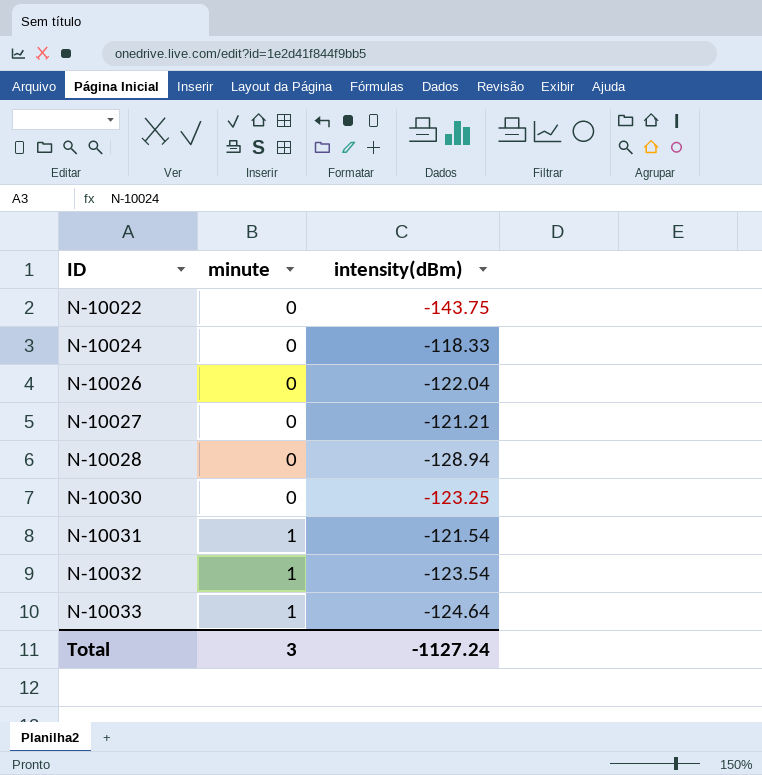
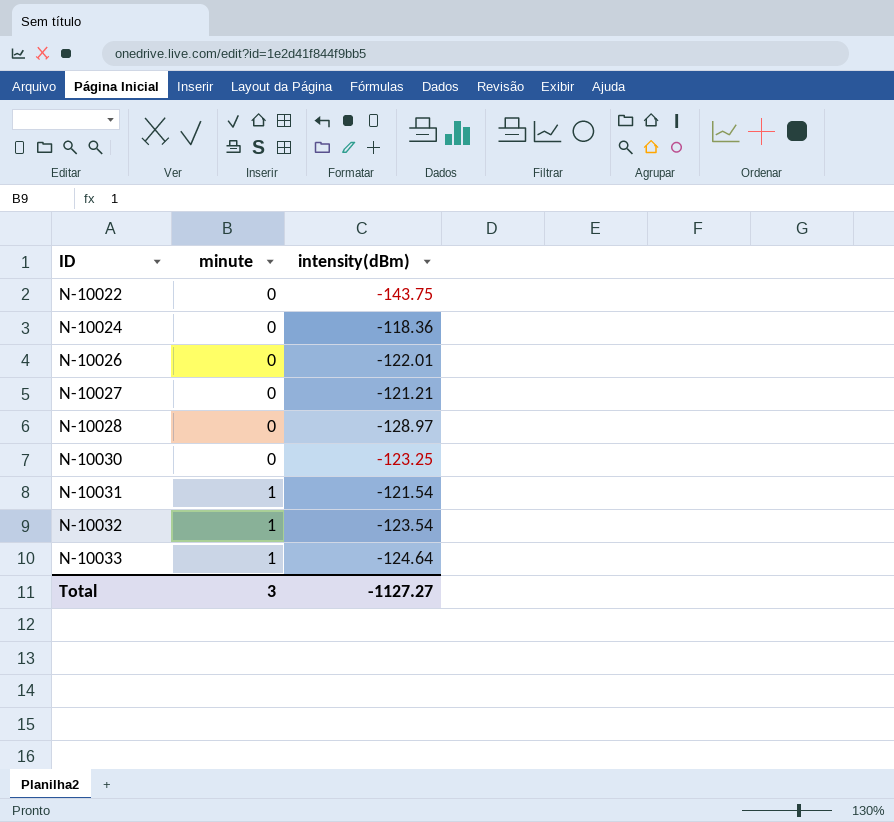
N-10024 | intensity(dBm): -118.33 -> -118.36
N-10026 | intensity(dBm): -122.04 -> -122.01
N-10028 | intensity(dBm): -128.94 -> -128.97
Total | intensity(dBm): -1127.24 -> -1127.27

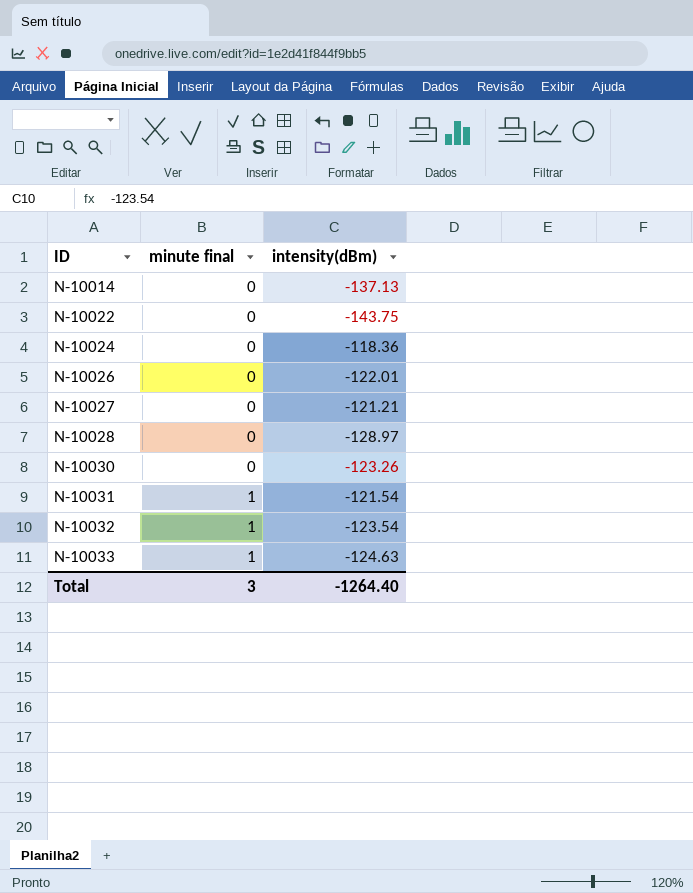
column name: minute -> minute final
row N-10014: none -> 0 | -137.13
N-10030 | intensity(dBm): -123.25 -> -123.26
N-10033 | intensity(dBm): -124.64 -> -124.63
Total | intensity(dBm): -1127.27 -> -1264.40

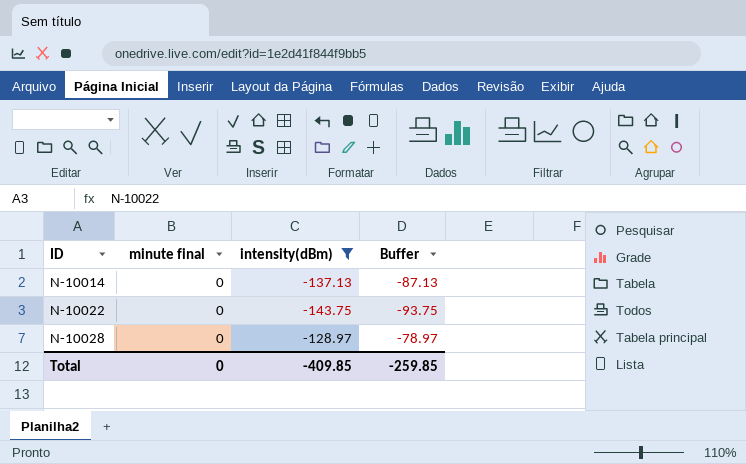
filter: none -> intensity(dBm) <= -128.97
column Buffer | formula: none -> [intensity(dBm)] + 50
Total | minute final: 3 -> 0
Total | intensity(dBm): -1264.40 -> -409.85

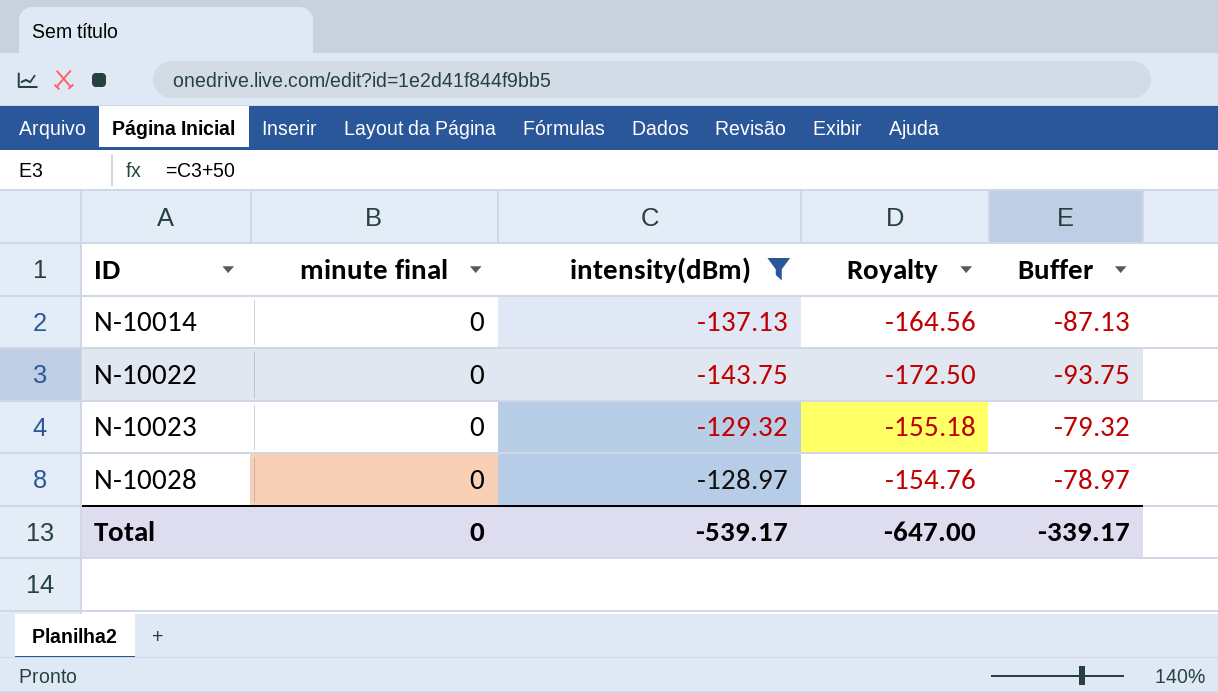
column Royalty | formula: none -> [intensity(dBm)] * 1.2
row N-10023: none -> 0 | -129.32 | -155.18 | -79.32
Total | intensity(dBm): -409.85 -> -539.17
Total | Buffer: -259.85 -> -339.17

